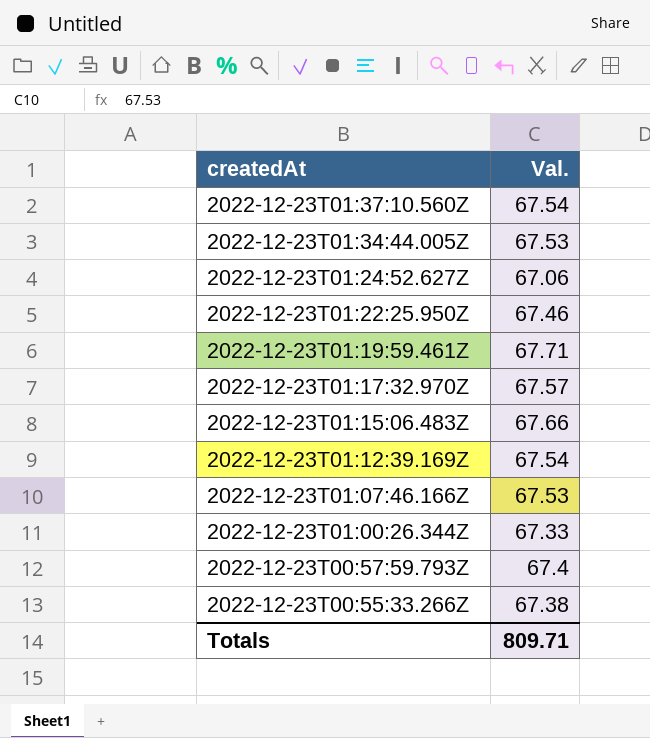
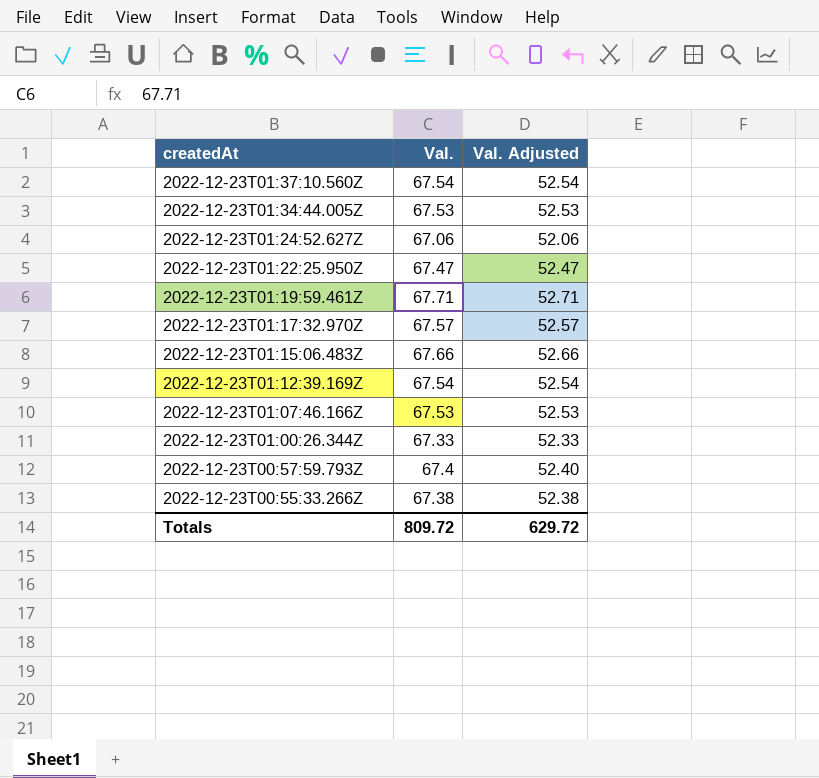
column Val. Adjusted | formula: none -> [Val.] - 15
2022-12-23T01:22:25.950Z | Val.: 67.46 -> 67.47
Totals | Val.: 809.71 -> 809.72

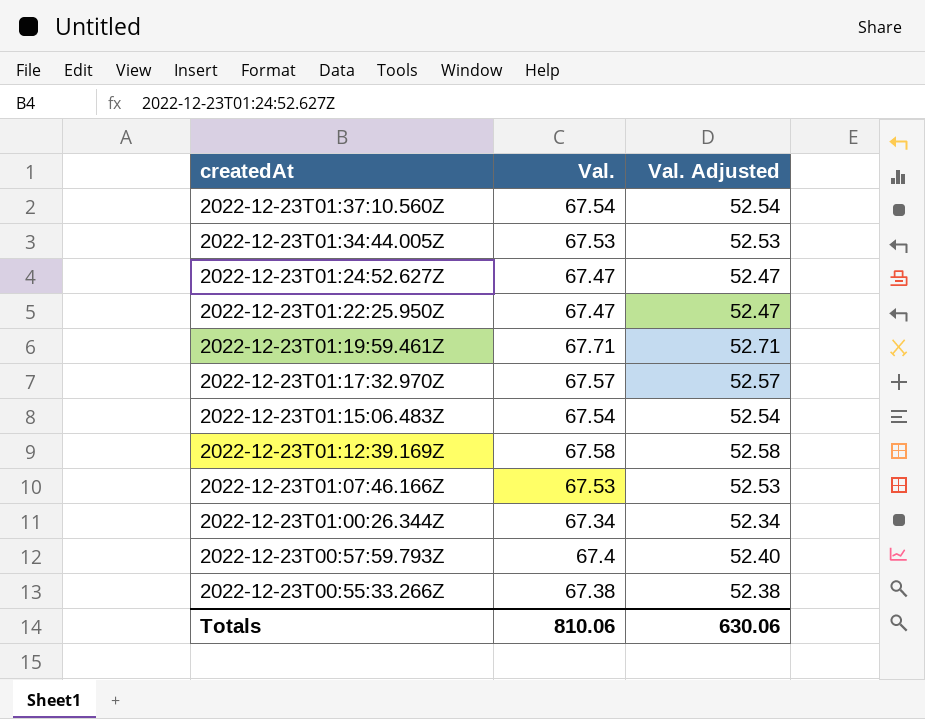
2022-12-23T01:24:52.627Z | Val.: 67.06 -> 67.47
2022-12-23T01:24:52.627Z | Val. Adjusted: 52.06 -> 52.47
2022-12-23T01:15:06.483Z | Val.: 67.66 -> 67.54
2022-12-23T01:15:06.483Z | Val. Adjusted: 52.66 -> 52.54
2022-12-23T01:12:39.169Z | Val.: 67.54 -> 67.58
2022-12-23T01:12:39.169Z | Val. Adjusted: 52.54 -> 52.58
2022-12-23T01:00:26.344Z | Val.: 67.33 -> 67.34
2022-12-23T01:00:26.344Z | Val. Adjusted: 52.33 -> 52.34
Totals | Val.: 809.72 -> 810.06
Totals | Val. Adjusted: 629.72 -> 630.06

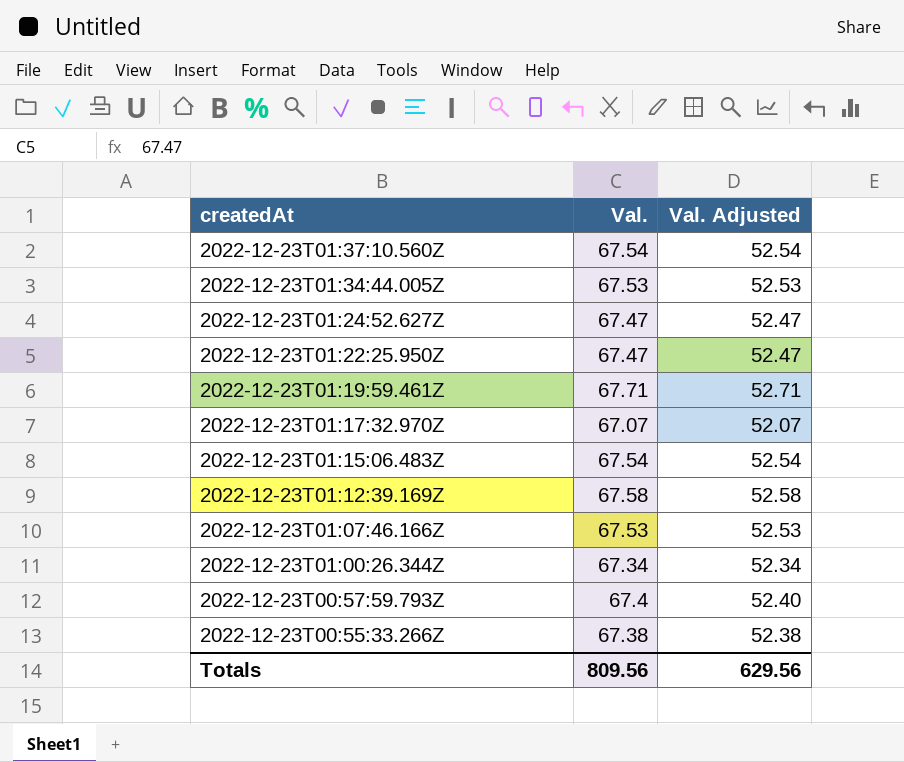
2022-12-23T01:17:32.970Z | Val.: 67.57 -> 67.07
2022-12-23T01:17:32.970Z | Val. Adjusted: 52.57 -> 52.07
Totals | Val.: 810.06 -> 809.56
Totals | Val. Adjusted: 630.06 -> 629.56

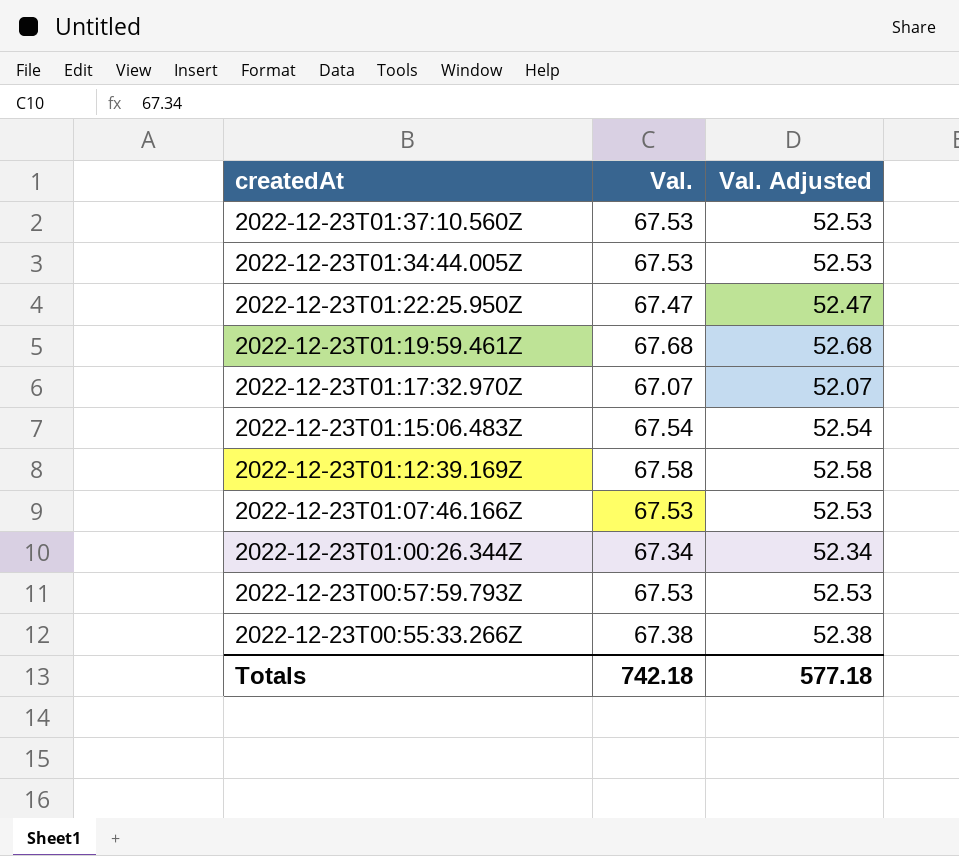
row 2022-12-23T01:24:52.627Z: 67.47 | 52.47 -> none
2022-12-23T01:37:10.560Z | Val.: 67.54 -> 67.53
2022-12-23T01:37:10.560Z | Val. Adjusted: 52.54 -> 52.53
2022-12-23T01:19:59.461Z | Val.: 67.71 -> 67.68
2022-12-23T01:19:59.461Z | Val. Adjusted: 52.71 -> 52.68
2022-12-23T00:57:59.793Z | Val.: 67.4 -> 67.53
2022-12-23T00:57:59.793Z | Val. Adjusted: 52.40 -> 52.53
Totals | Val.: 809.56 -> 742.18
Totals | Val. Adjusted: 629.56 -> 577.18

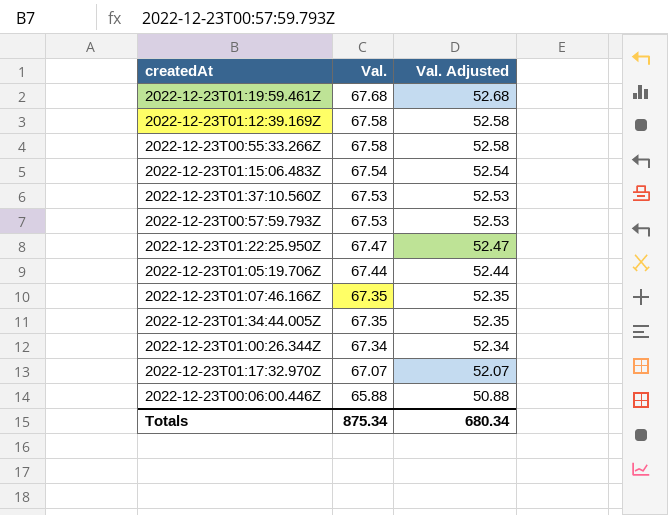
row order: createdAt descending -> Val. descending
2022-12-23T00:55:33.266Z | Val.: 67.38 -> 67.58
2022-12-23T00:55:33.266Z | Val. Adjusted: 52.38 -> 52.58
row 2022-12-23T01:05:19.706Z: none -> 67.44 | 52.44
2022-12-23T01:07:46.166Z | Val.: 67.53 -> 67.35
2022-12-23T01:07:46.166Z | Val. Adjusted: 52.53 -> 52.35
2022-12-23T01:34:44.005Z | Val.: 67.53 -> 67.35
2022-12-23T01:34:44.005Z | Val. Adjusted: 52.53 -> 52.35
row 2022-12-23T00:06:00.446Z: none -> 65.88 | 50.88
Totals | Val.: 742.18 -> 875.34
Totals | Val. Adjusted: 577.18 -> 680.34

